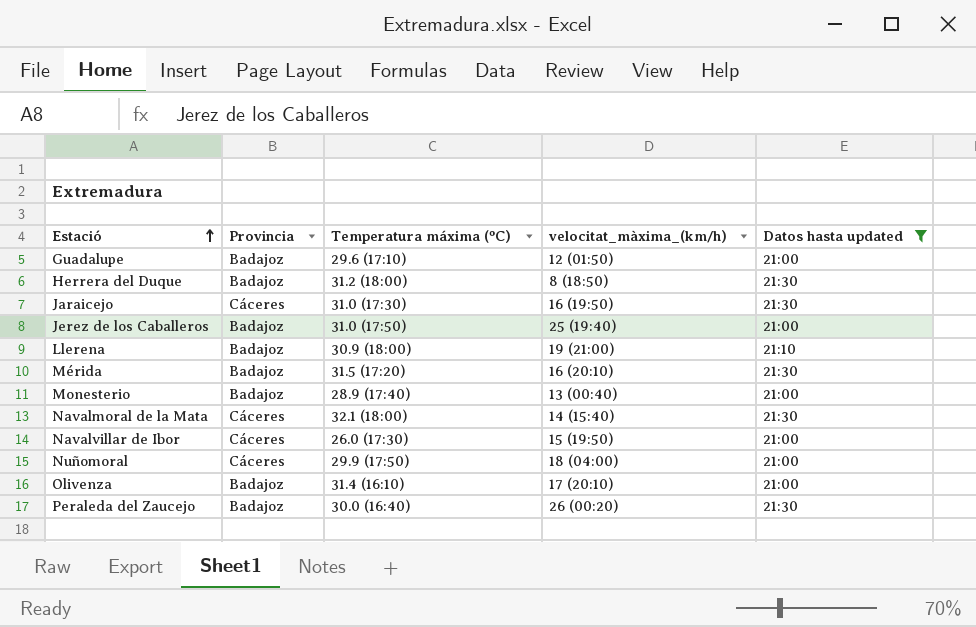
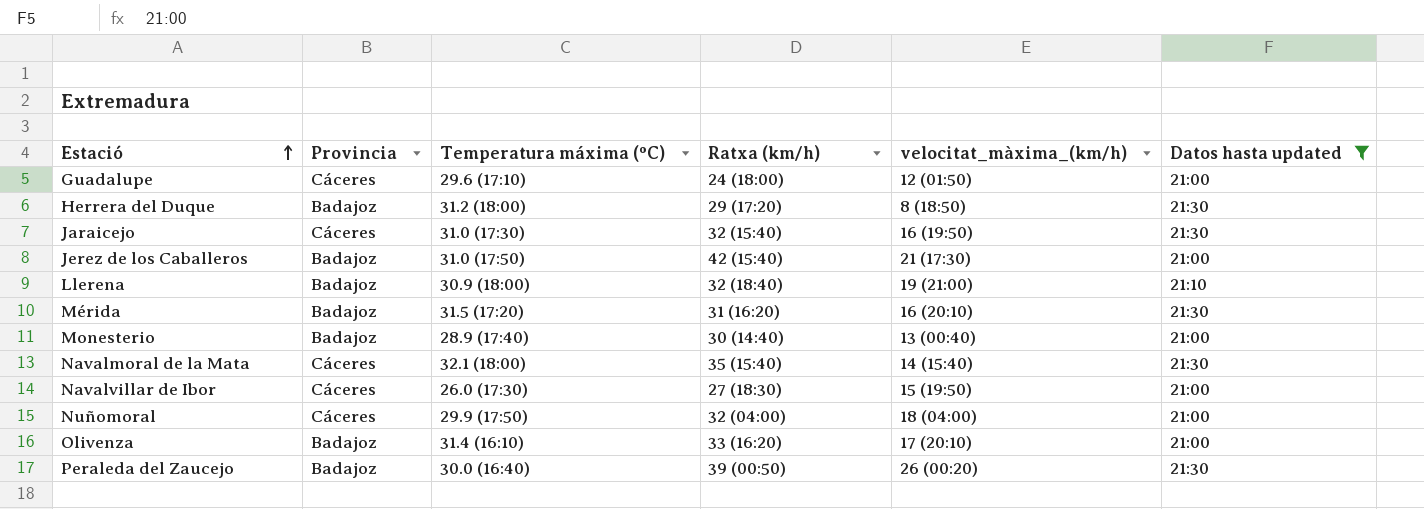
column Ratxa (km/h) | position: none -> 4
Guadalupe | Provincia: Badajoz -> Cáceres
Jerez de los Caballeros | velocitat_màxima_(km/h): 25 (19:40) -> 21 (17:30)

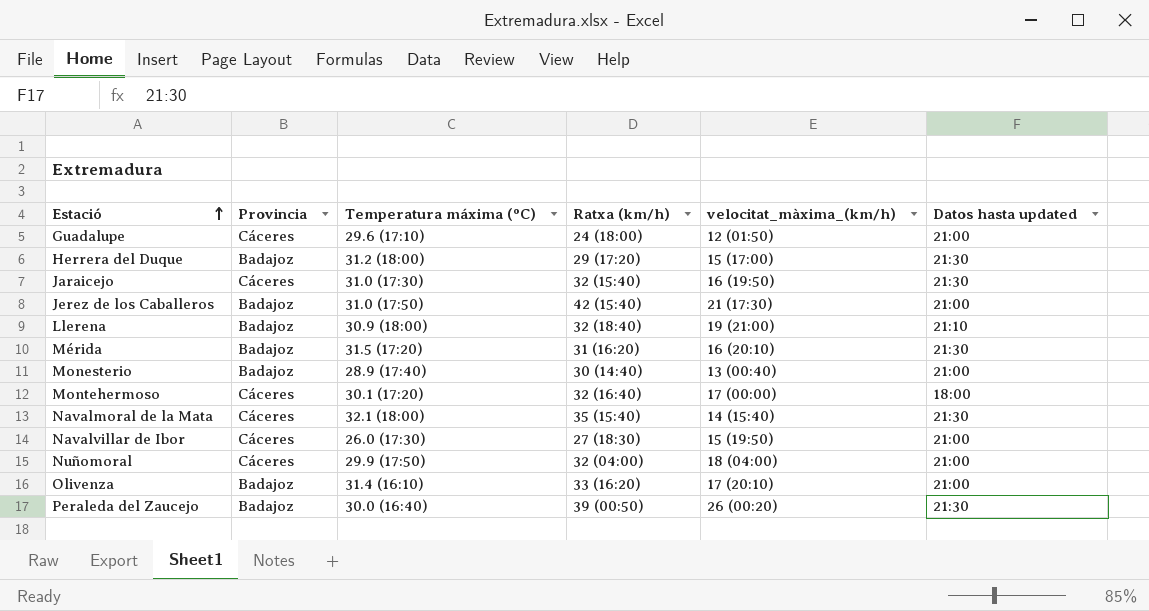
filter: Datos hasta updated != 18:00 -> none
Herrera del Duque | velocitat_màxima_(km/h): 8 (18:50) -> 15 (17:00)

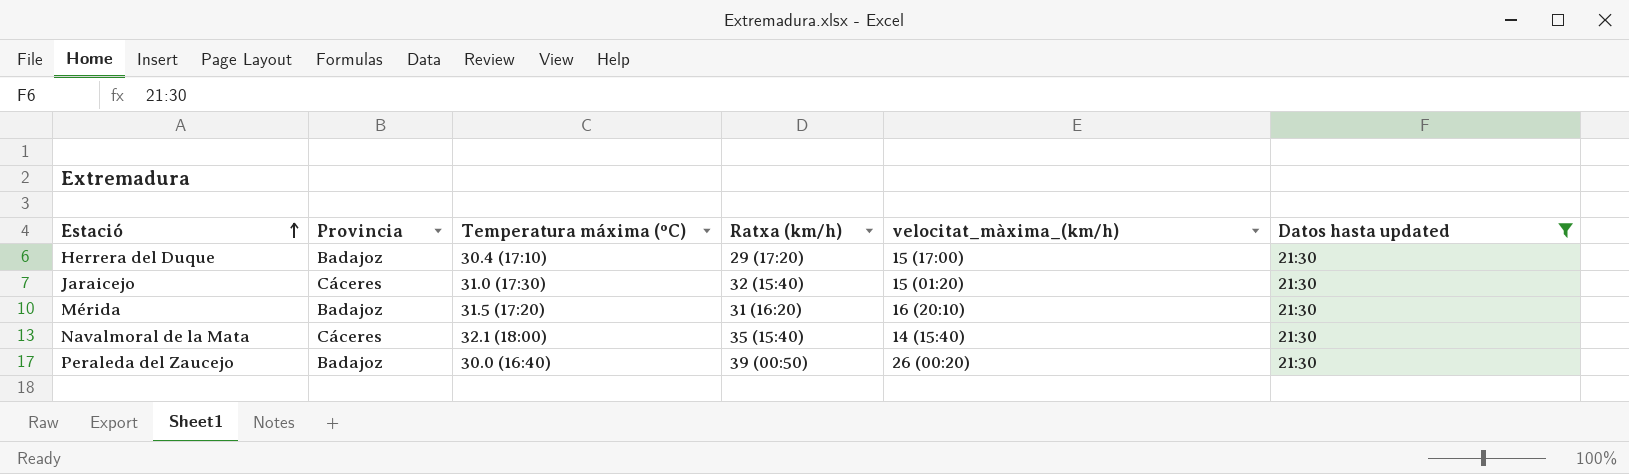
filter: none -> Datos hasta updated = 21:30
Herrera del Duque | Temperatura máxima (ºC): 31.2 (18:00) -> 30.4 (17:10)
Jaraicejo | velocitat_màxima_(km/h): 16 (19:50) -> 15 (01:20)

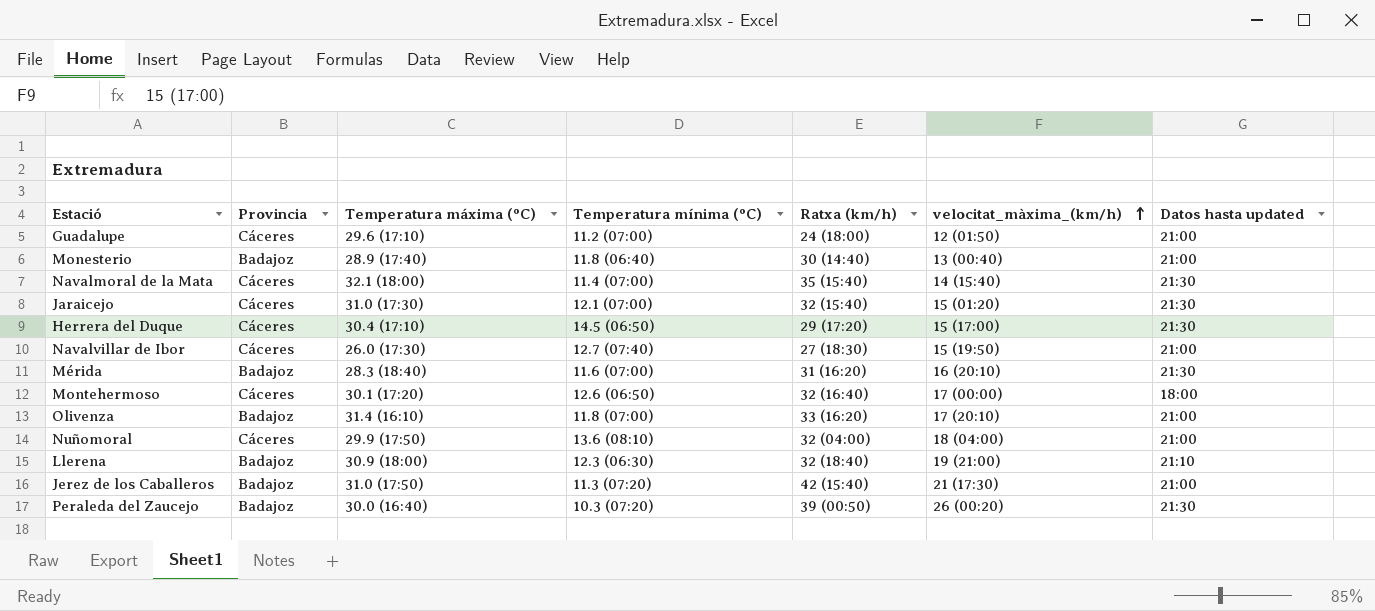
filter: Datos hasta updated = 21:30 -> none
row order: Estació ascending -> velocitat_màxima_(km/h) ascending
column Temperatura mínima (ºC) | position: none -> 4
Herrera del Duque | Provincia: Badajoz -> Cáceres
Mérida | Temperatura máxima (ºC): 31.5 (17:20) -> 28.3 (18:40)

